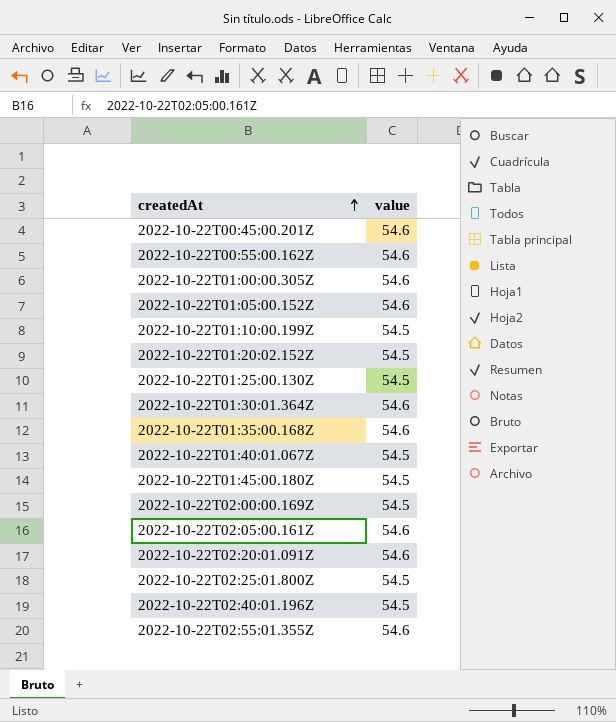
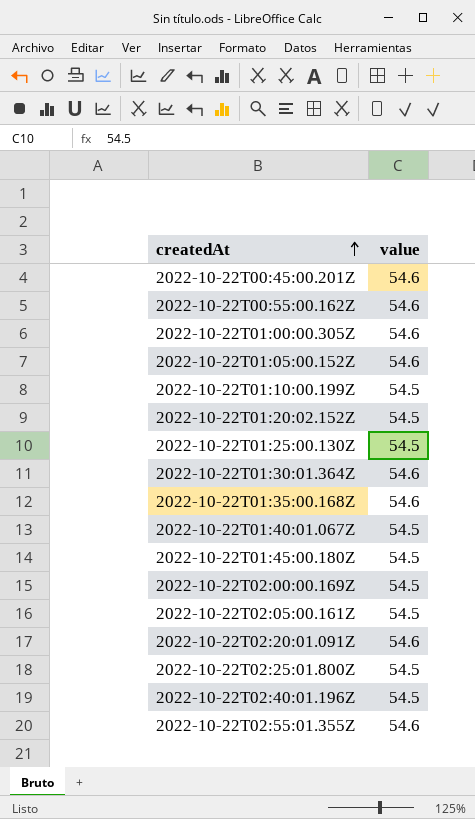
2022-10-22T02:05:00.161Z | value: 54.6 -> 54.5

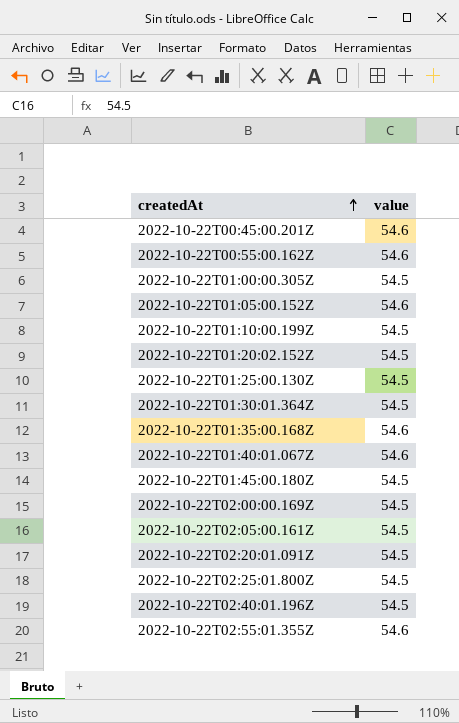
2022-10-22T01:00:00.305Z | value: 54.6 -> 54.5
2022-10-22T01:30:01.364Z | value: 54.6 -> 54.5
2022-10-22T01:40:01.067Z | value: 54.5 -> 54.6
2022-10-22T02:20:01.091Z | value: 54.6 -> 54.5

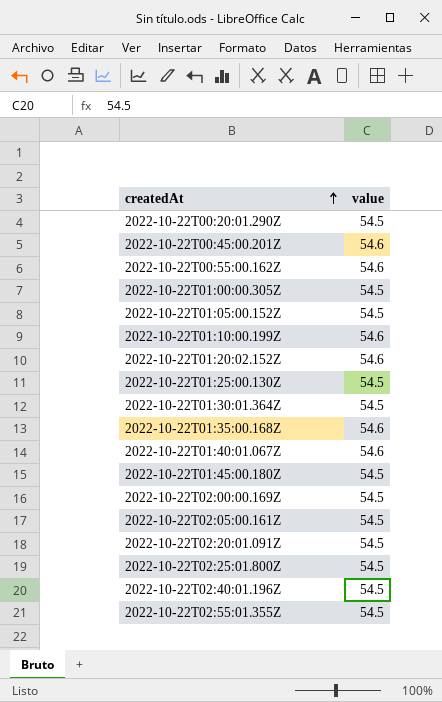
row 2022-10-22T00:20:01.290Z: none -> 54.5
2022-10-22T01:05:00.152Z | value: 54.6 -> 54.5
2022-10-22T01:10:00.199Z | value: 54.5 -> 54.6
2022-10-22T01:20:02.152Z | value: 54.5 -> 54.6
2022-10-22T02:55:01.355Z | value: 54.6 -> 54.5

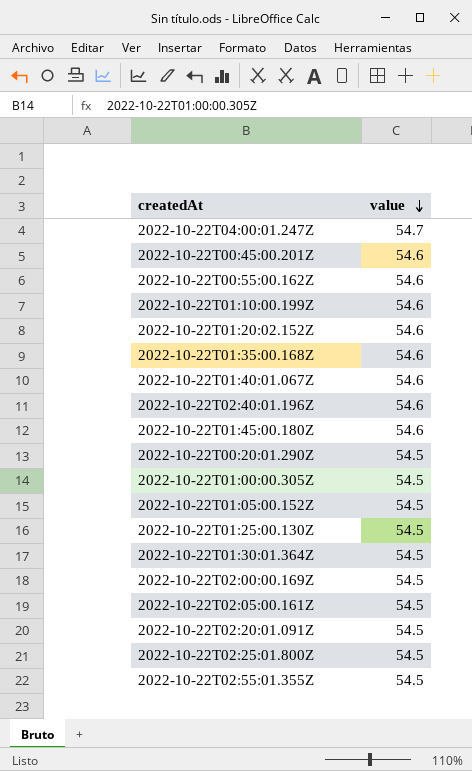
row order: createdAt ascending -> value descending
row 2022-10-22T04:00:01.247Z: none -> 54.7
2022-10-22T02:40:01.196Z | value: 54.5 -> 54.6
2022-10-22T01:45:00.180Z | value: 54.5 -> 54.6

